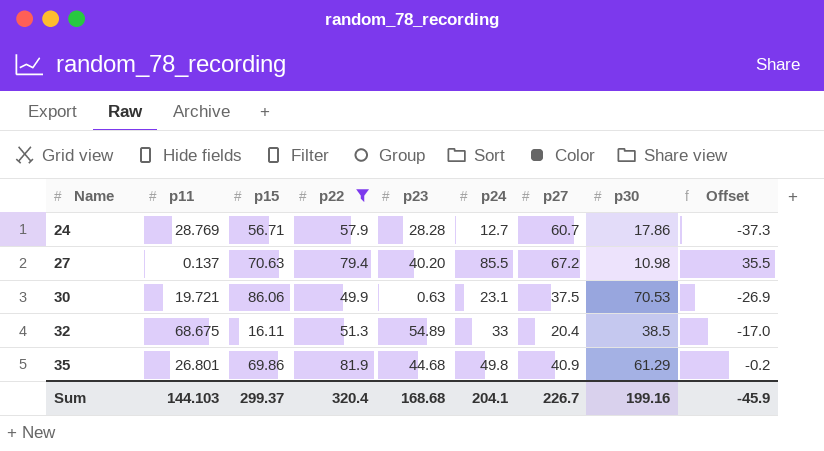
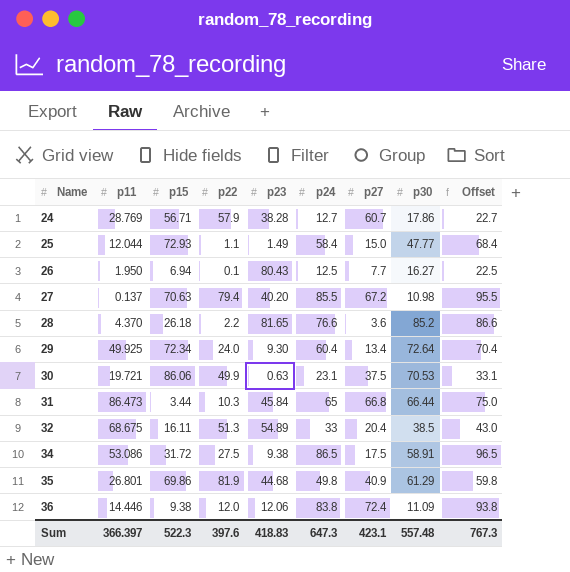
filter: p22 >= 49.9 -> none
column Offset | formula: [p24] - 50 -> [p24] + 10
24 | p23: 28.28 -> 38.28
Sum | p11: 144.103 -> 366.397
Sum | p15: 299.37 -> 522.3
Sum | p22: 320.4 -> 397.6
Sum | p23: 168.68 -> 418.83
Sum | p24: 204.1 -> 647.3
Sum | p27: 226.7 -> 423.1
Sum | p30: 199.16 -> 557.48
Sum | Offset: -45.9 -> 767.3

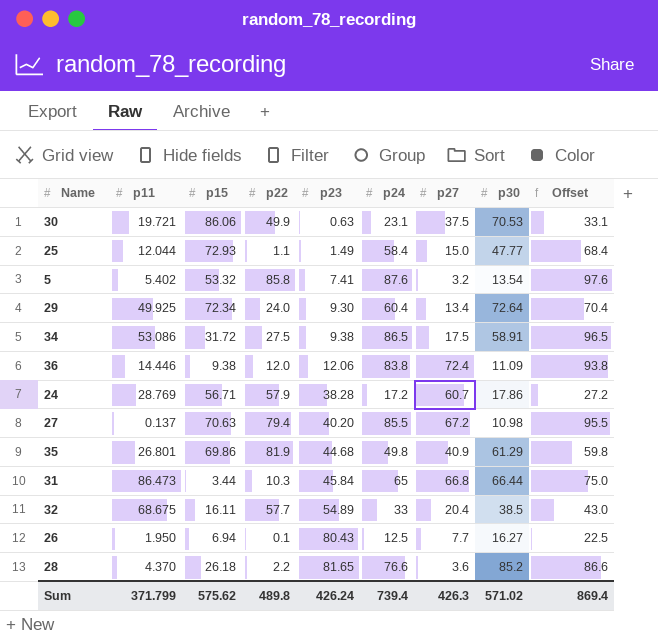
row order: Name ascending -> p23 ascending
row 5: none -> 5.402 | 53.32 | 85.8 | 7.41 | 87.6 | 3.2 | 13.54 | 97.6
24 | p24: 12.7 -> 17.2
24 | Offset: 22.7 -> 27.2
32 | p22: 51.3 -> 57.7
Sum | p11: 366.397 -> 371.799
Sum | p15: 522.3 -> 575.62
Sum | p22: 397.6 -> 489.8
Sum | p23: 418.83 -> 426.24
Sum | p24: 647.3 -> 739.4
Sum | p27: 423.1 -> 426.3
Sum | p30: 557.48 -> 571.02
Sum | Offset: 767.3 -> 869.4

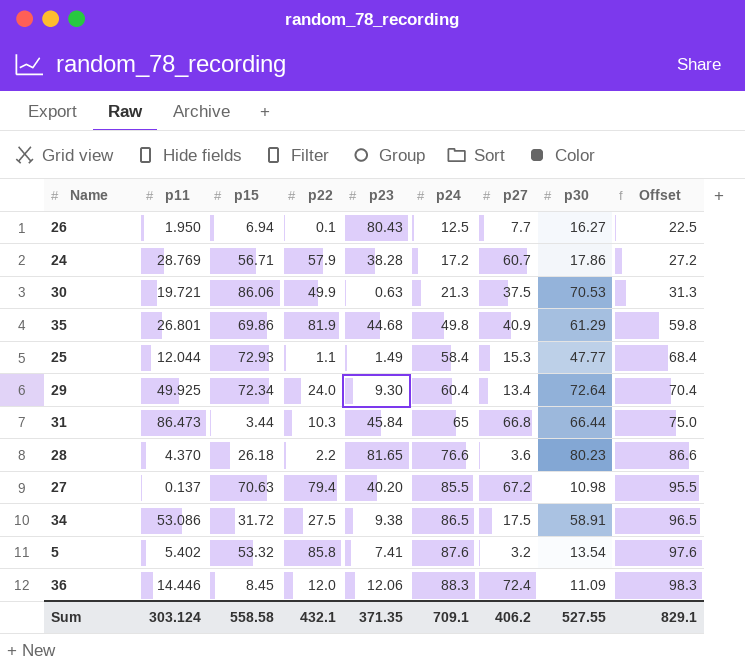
row order: p23 ascending -> p24 ascending
row 32: 68.675 | 16.11 | 57.7 | 54.89 | 33 | 20.4 | 38.5 | 43.0 -> none
30 | p24: 23.1 -> 21.3
30 | Offset: 33.1 -> 31.3
25 | p27: 15.0 -> 15.3
28 | p30: 85.2 -> 80.23
36 | p15: 9.38 -> 8.45
36 | p24: 83.8 -> 88.3
36 | Offset: 93.8 -> 98.3
Sum | p11: 371.799 -> 303.124
Sum | p15: 575.62 -> 558.58
Sum | p22: 489.8 -> 432.1
Sum | p23: 426.24 -> 371.35
Sum | p24: 739.4 -> 709.1
Sum | p27: 426.3 -> 406.2
Sum | p30: 571.02 -> 527.55
Sum | Offset: 869.4 -> 829.1

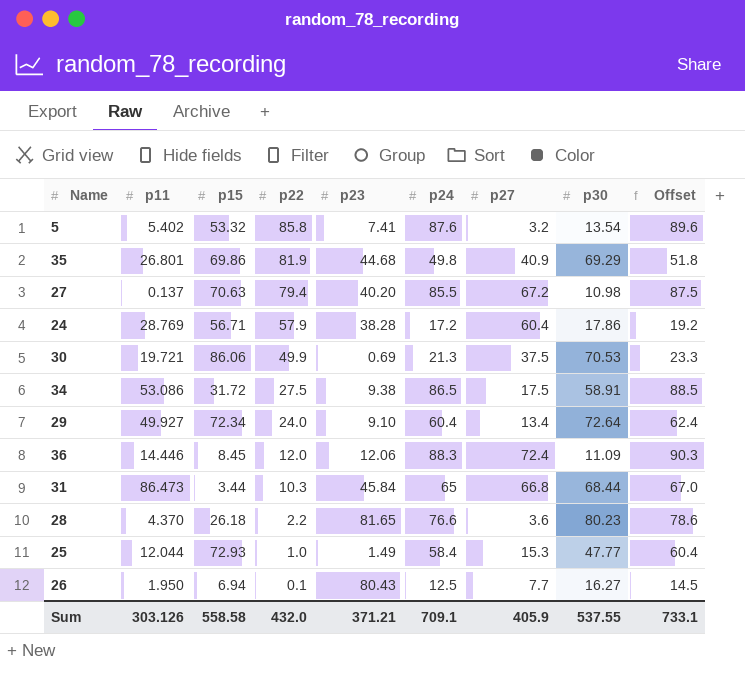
row order: p24 ascending -> p22 descending
column Offset | formula: [p24] + 10 -> [p24] + 2
35 | p30: 61.29 -> 69.29
24 | p27: 60.7 -> 60.4
30 | p23: 0.63 -> 0.69
29 | p11: 49.925 -> 49.927
29 | p23: 9.30 -> 9.10
31 | p30: 66.44 -> 68.44
25 | p22: 1.1 -> 1.0
Sum | p11: 303.124 -> 303.126
Sum | p22: 432.1 -> 432.0
Sum | p23: 371.35 -> 371.21
Sum | p27: 406.2 -> 405.9
Sum | p30: 527.55 -> 537.55
Sum | Offset: 829.1 -> 733.1

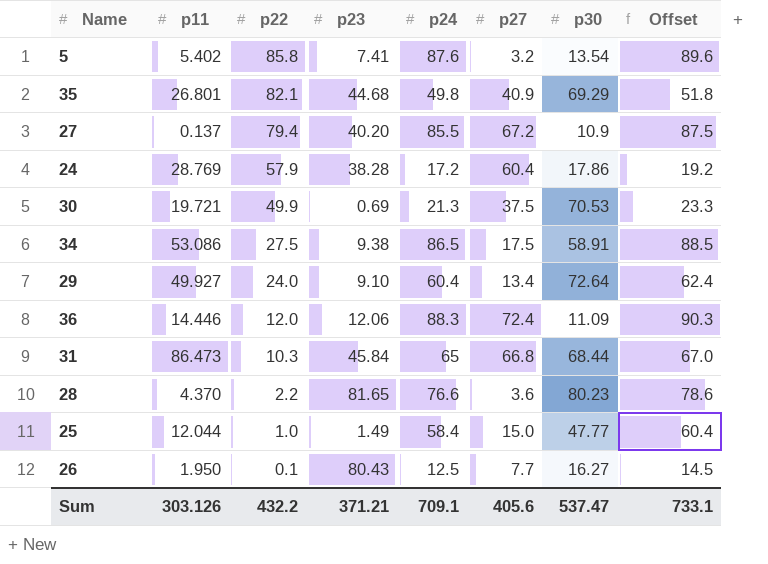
column p15 | position: 3 -> none
35 | p22: 81.9 -> 82.1
27 | p30: 10.98 -> 10.9
25 | p27: 15.3 -> 15.0
Sum | p22: 432.0 -> 432.2
Sum | p27: 405.9 -> 405.6
Sum | p30: 537.55 -> 537.47

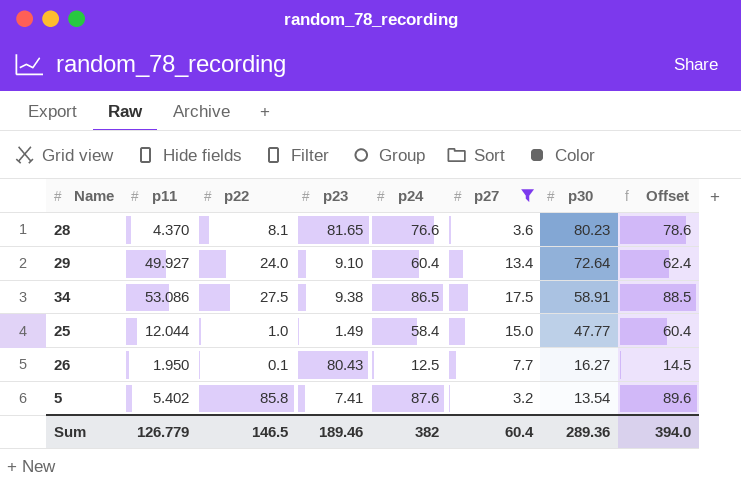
filter: none -> p27 <= 17.5
row order: p22 descending -> p30 descending
28 | p22: 2.2 -> 8.1
Sum | p11: 303.126 -> 126.779
Sum | p22: 432.2 -> 146.5
Sum | p23: 371.21 -> 189.46
Sum | p24: 709.1 -> 382
Sum | p27: 405.6 -> 60.4
Sum | p30: 537.47 -> 289.36
Sum | Offset: 733.1 -> 394.0

